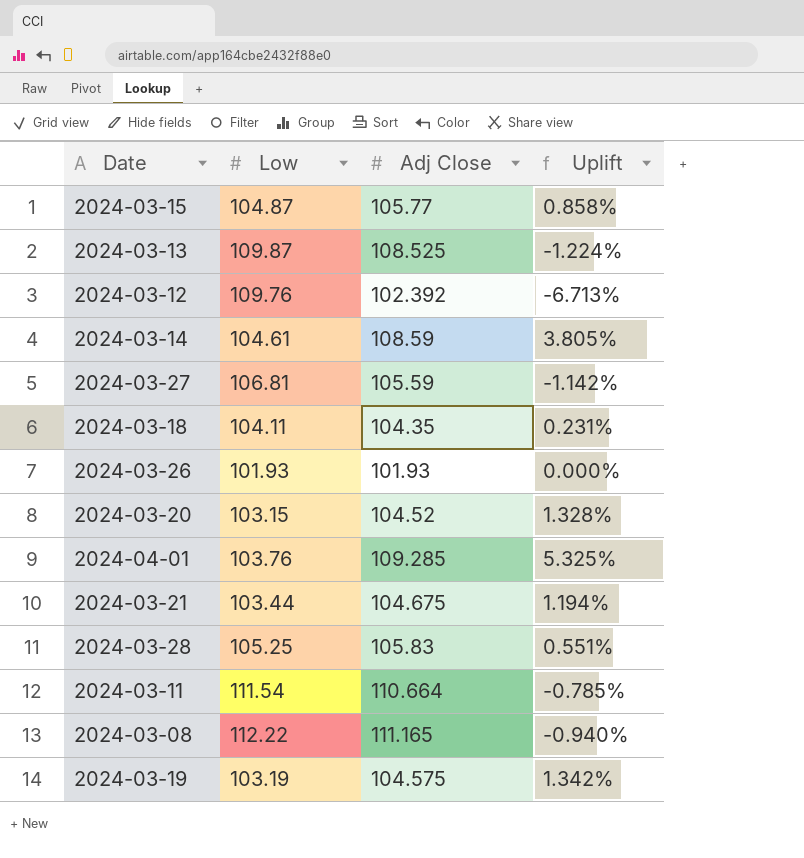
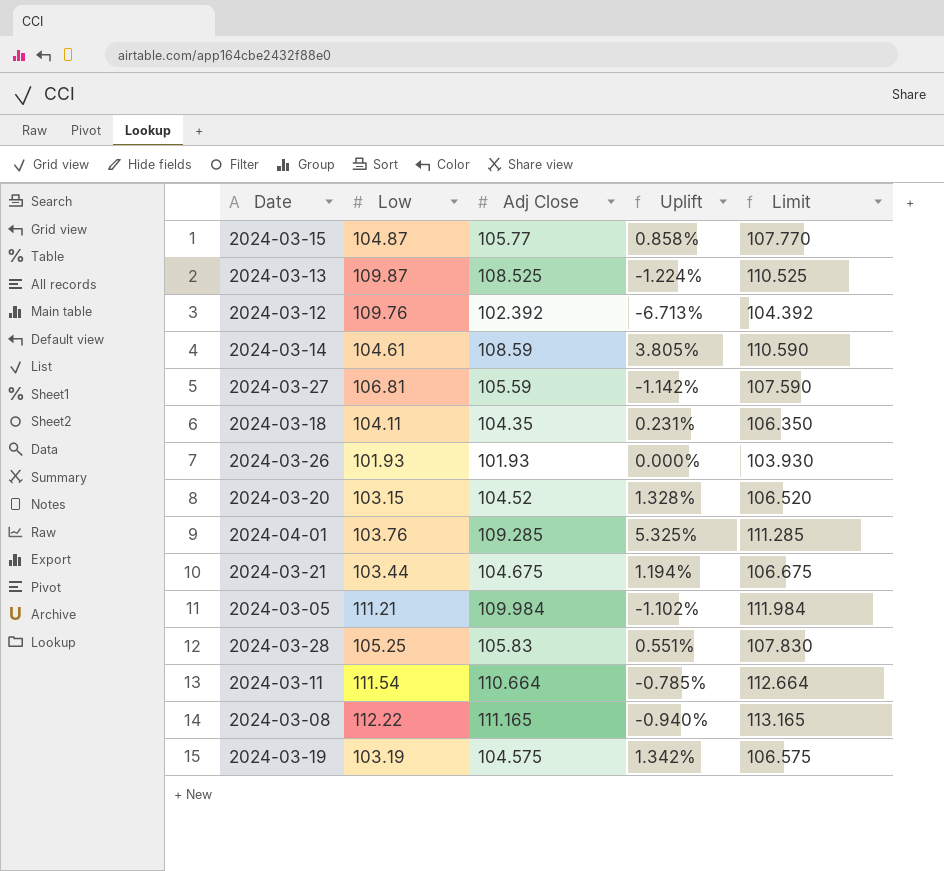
column Limit | formula: none -> [Adj Close] + 2
row 2024-03-05: none -> 111.21 | 109.984 | -1.102% | 111.984

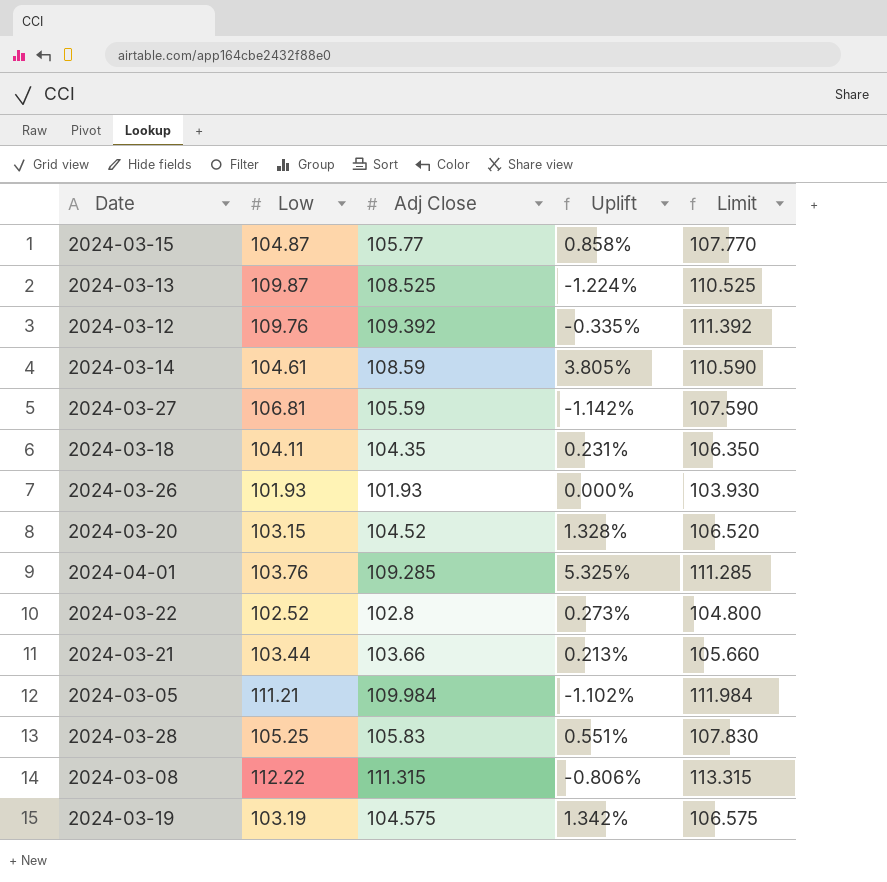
row 2024-03-11: 111.54 | 110.664 | -0.785% | 112.664 -> none
2024-03-12 | Adj Close: 102.392 -> 109.392
2024-03-12 | Uplift: -6.713% -> -0.335%
2024-03-12 | Limit: 104.392 -> 111.392
row 2024-03-22: none -> 102.52 | 102.8 | 0.273% | 104.800
2024-03-21 | Adj Close: 104.675 -> 103.66
2024-03-21 | Uplift: 1.194% -> 0.213%
2024-03-21 | Limit: 106.675 -> 105.660
2024-03-08 | Adj Close: 111.165 -> 111.315
2024-03-08 | Uplift: -0.940% -> -0.806%
2024-03-08 | Limit: 113.165 -> 113.315

